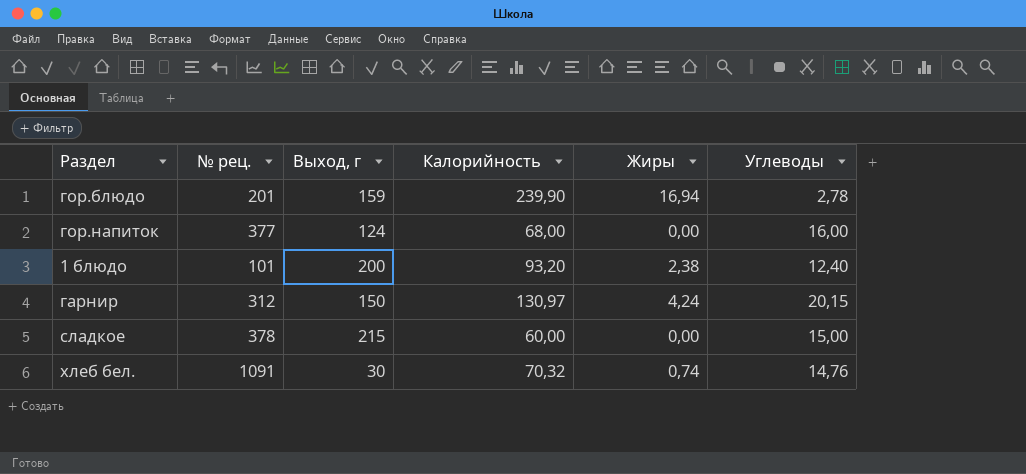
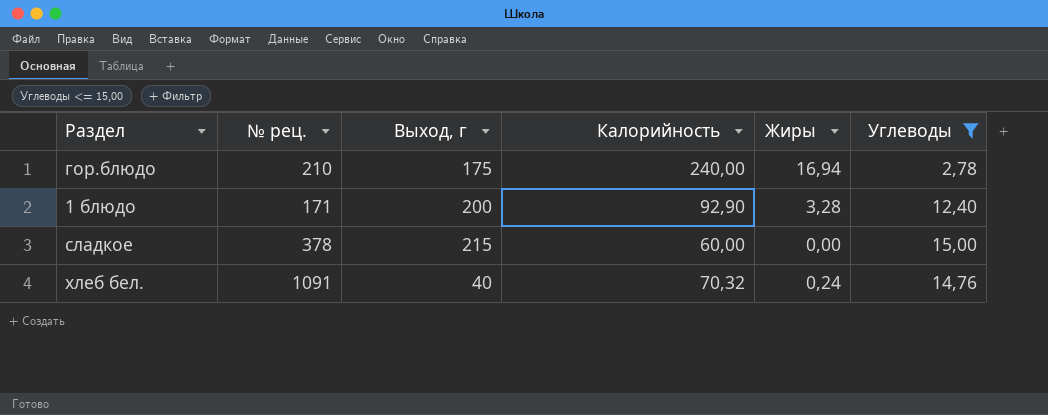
filter: none -> Углеводы <= 15,00
гор.блюдо | № рец.: 201 -> 210
гор.блюдо | Выход, г: 159 -> 175
гор.блюдо | Калорийность: 239,90 -> 240,00
1 блюдо | № рец.: 101 -> 171
1 блюдо | Калорийность: 93,20 -> 92,90
1 блюдо | Жиры: 2,38 -> 3,28
хлеб бел. | Выход, г: 30 -> 40
хлеб бел. | Жиры: 0,74 -> 0,24

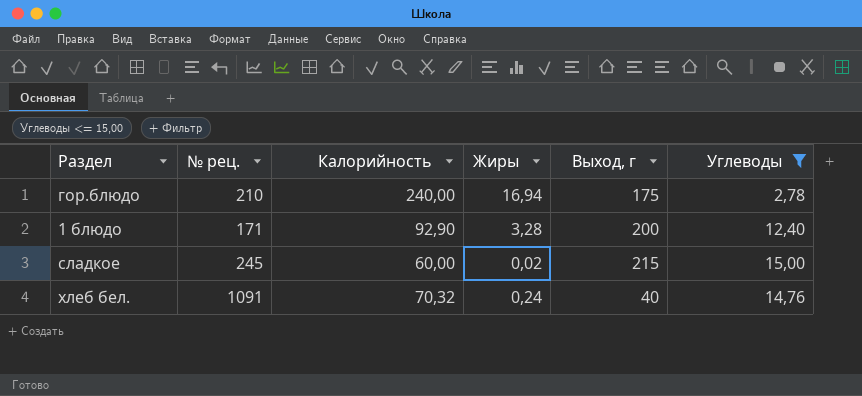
column Выход, г | position: 3 -> 5
сладкое | № рец.: 378 -> 245
сладкое | Жиры: 0,00 -> 0,02

